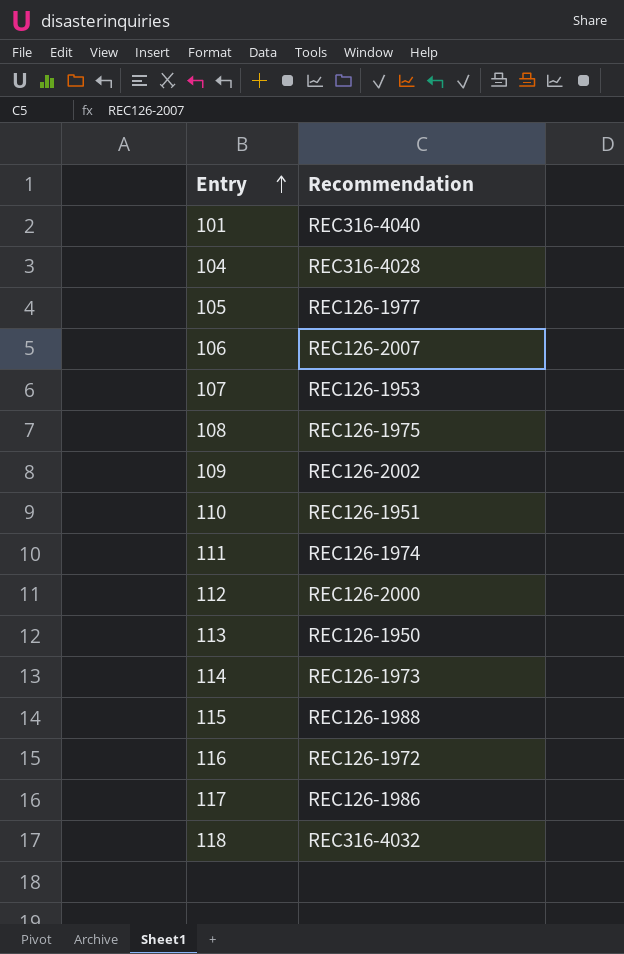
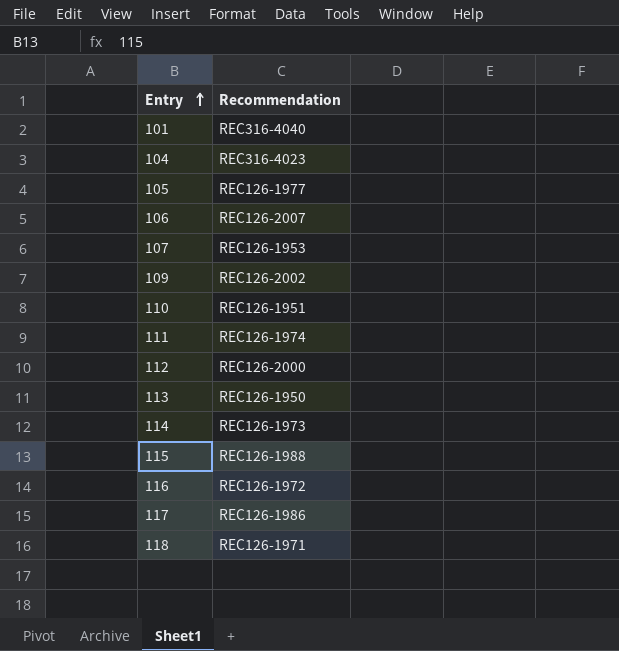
row 108: REC126-1975 -> none
104 | Recommendation: REC316-4028 -> REC316-4023
118 | Recommendation: REC316-4032 -> REC126-1971

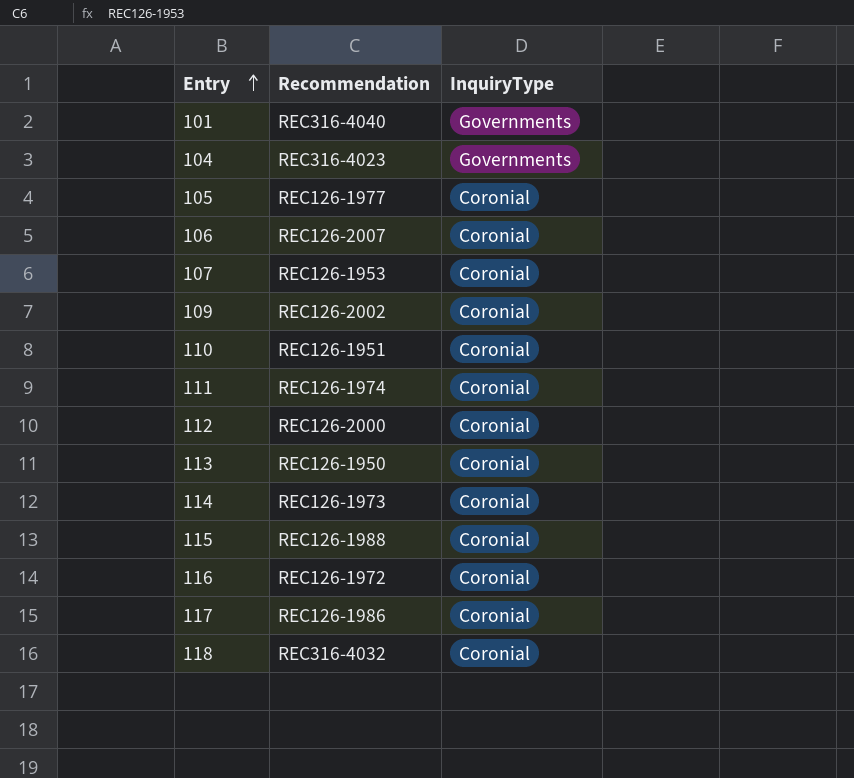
column InquiryType | position: none -> 3
118 | Recommendation: REC126-1971 -> REC316-4032

